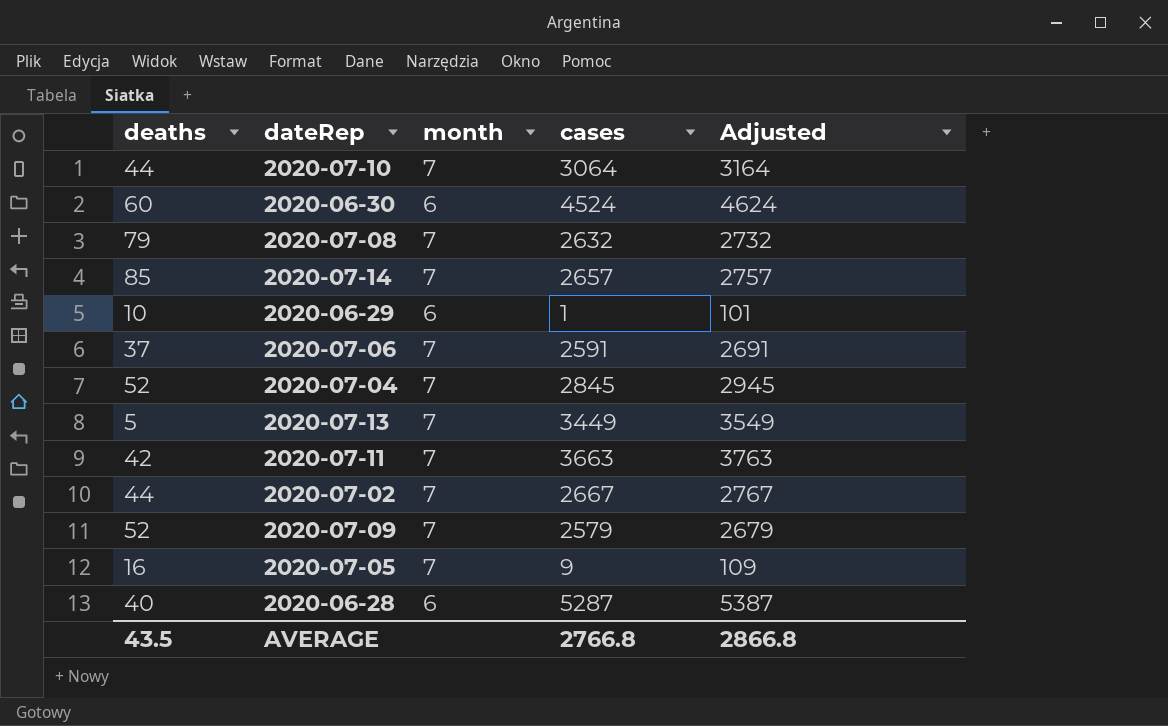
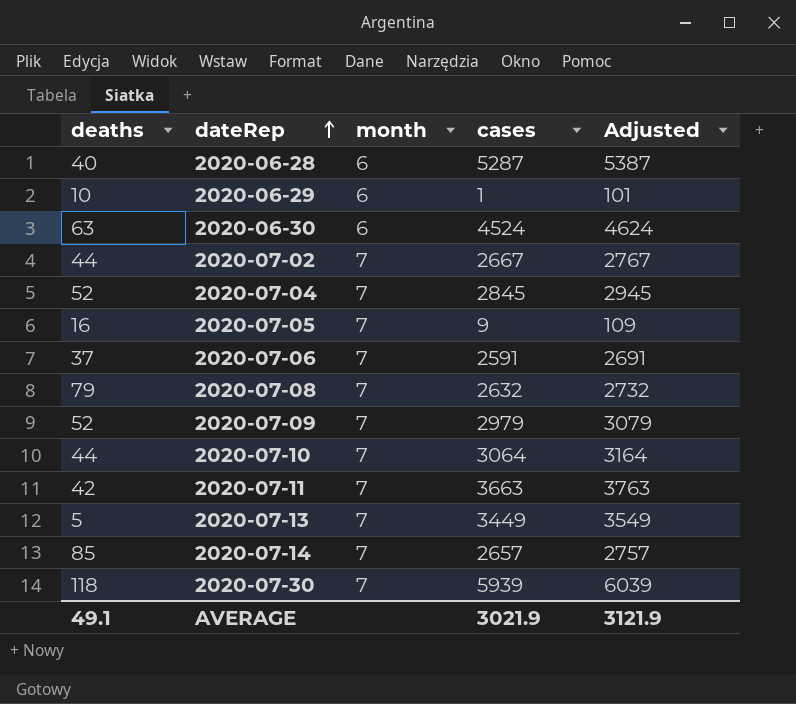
row order: none -> dateRep ascending
2020-06-30 | deaths: 60 -> 63
2020-07-09 | cases: 2579 -> 2979
2020-07-09 | Adjusted: 2679 -> 3079
row 2020-07-30: none -> 118 | 7 | 5939 | 6039
AVERAGE | deaths: 43.5 -> 49.1
AVERAGE | cases: 2766.8 -> 3021.9
AVERAGE | Adjusted: 2866.8 -> 3121.9

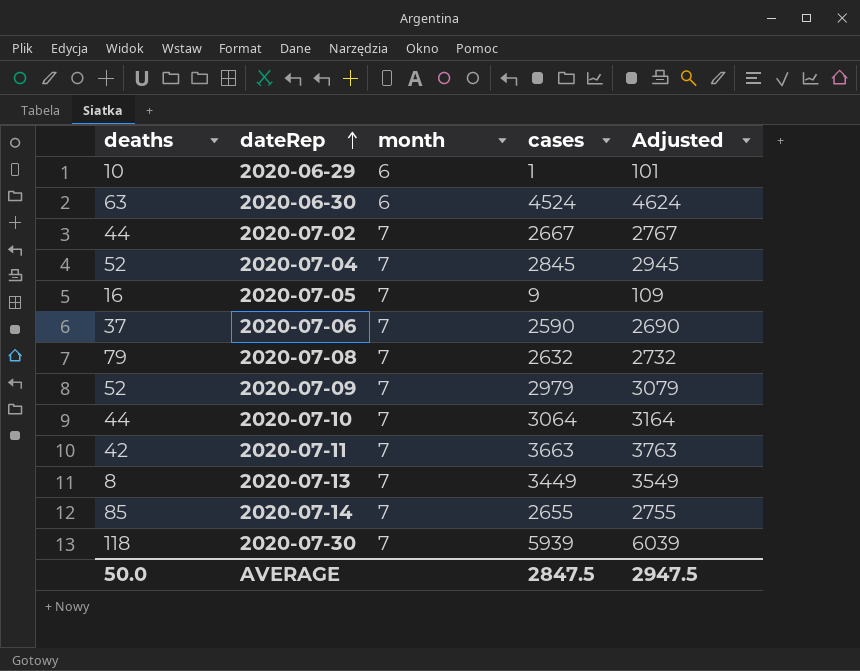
row 2020-06-28: 40 | 6 | 5287 | 5387 -> none
2020-07-06 | cases: 2591 -> 2590
2020-07-06 | Adjusted: 2691 -> 2690
2020-07-13 | deaths: 5 -> 8
2020-07-14 | cases: 2657 -> 2655
2020-07-14 | Adjusted: 2757 -> 2755
AVERAGE | deaths: 49.1 -> 50.0
AVERAGE | cases: 3021.9 -> 2847.5
AVERAGE | Adjusted: 3121.9 -> 2947.5

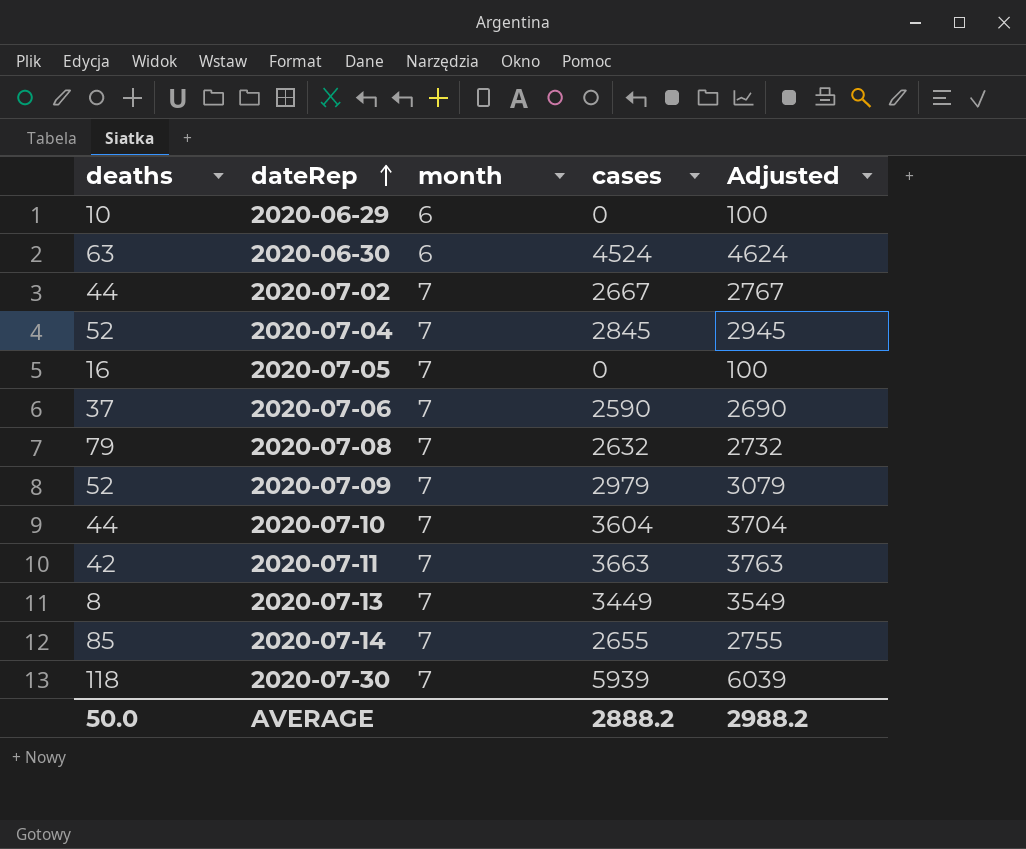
2020-06-29 | cases: 1 -> 0
2020-06-29 | Adjusted: 101 -> 100
2020-07-05 | cases: 9 -> 0
2020-07-05 | Adjusted: 109 -> 100
2020-07-10 | cases: 3064 -> 3604
2020-07-10 | Adjusted: 3164 -> 3704
AVERAGE | cases: 2847.5 -> 2888.2
AVERAGE | Adjusted: 2947.5 -> 2988.2

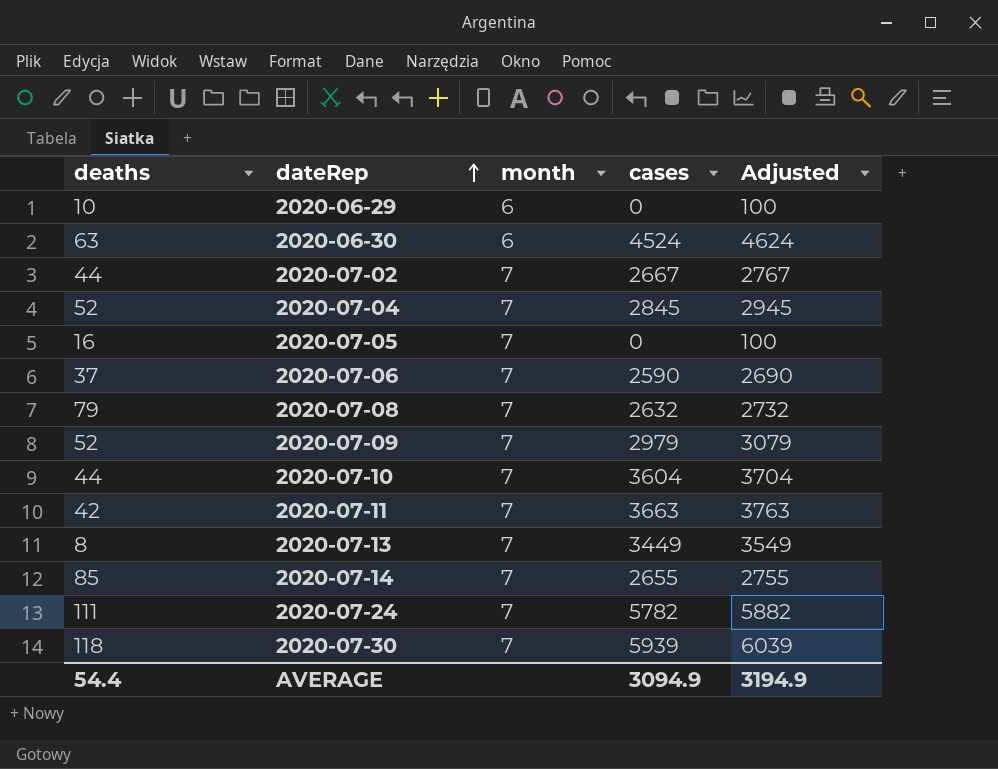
row 2020-07-24: none -> 111 | 7 | 5782 | 5882
AVERAGE | deaths: 50.0 -> 54.4
AVERAGE | cases: 2888.2 -> 3094.9
AVERAGE | Adjusted: 2988.2 -> 3194.9

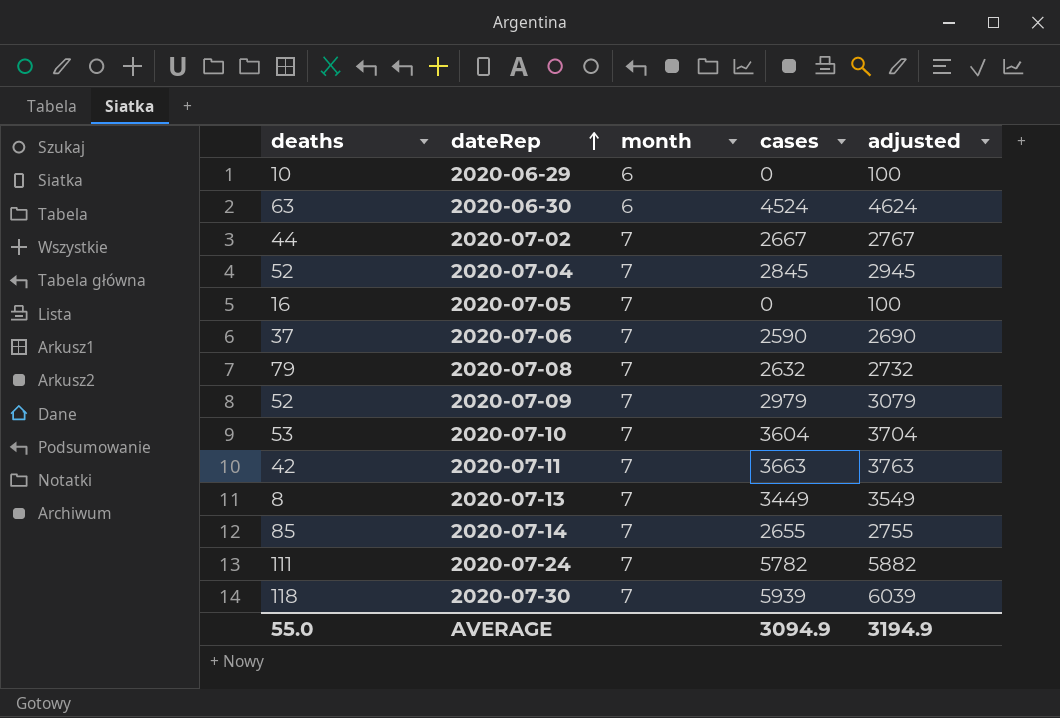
column name: Adjusted -> adjusted
2020-07-10 | deaths: 44 -> 53
AVERAGE | deaths: 54.4 -> 55.0

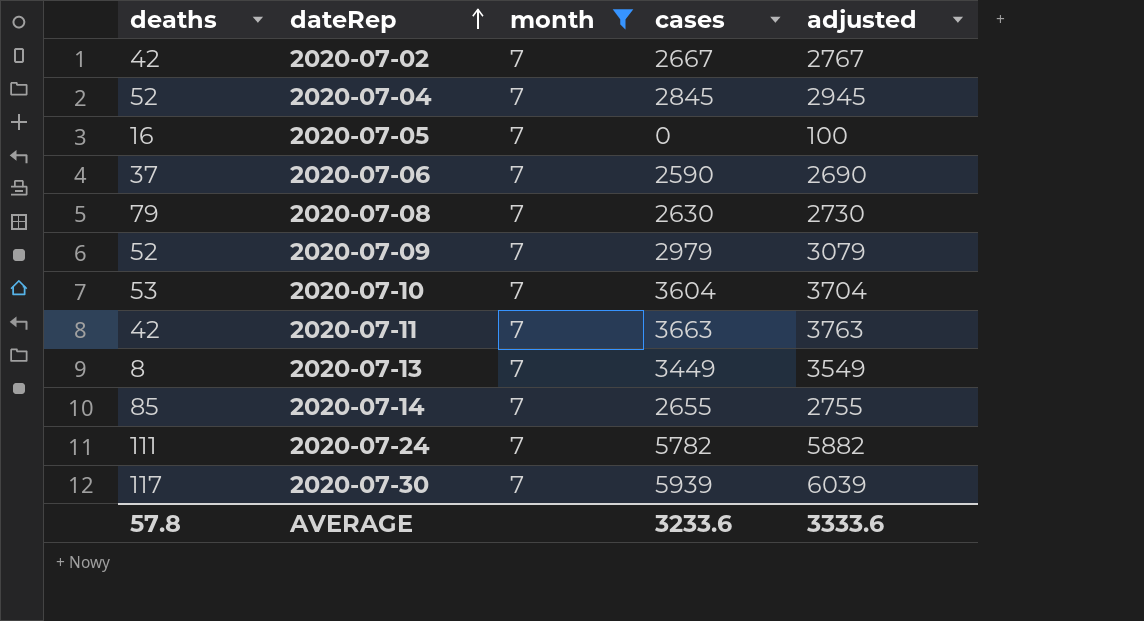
filter: none -> month = 7
2020-07-02 | deaths: 44 -> 42
2020-07-08 | cases: 2632 -> 2630
2020-07-08 | adjusted: 2732 -> 2730
2020-07-30 | deaths: 118 -> 117
AVERAGE | deaths: 55.0 -> 57.8
AVERAGE | cases: 3094.9 -> 3233.6
AVERAGE | adjusted: 3194.9 -> 3333.6

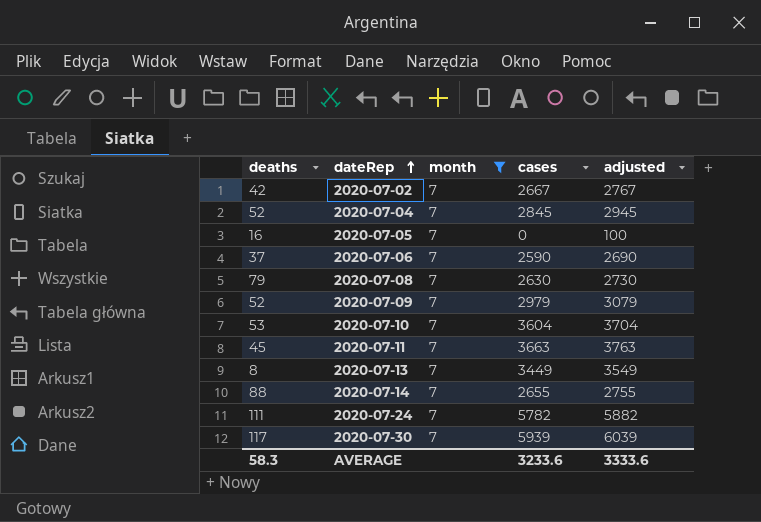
2020-07-11 | deaths: 42 -> 45
2020-07-14 | deaths: 85 -> 88
AVERAGE | deaths: 57.8 -> 58.3

